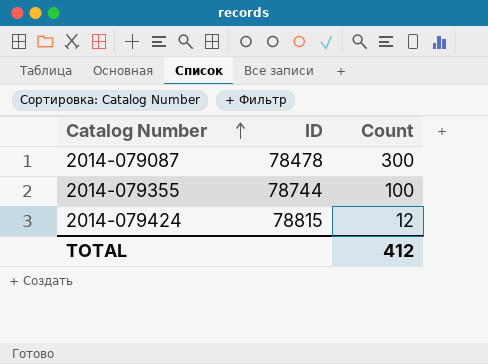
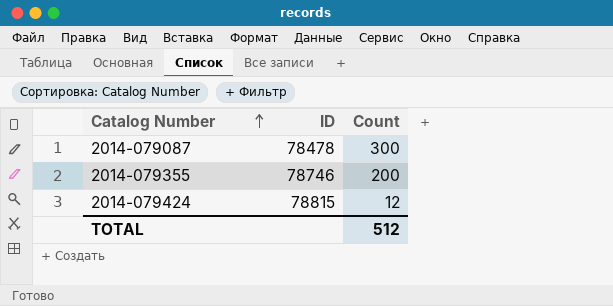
2014-079355 | ID: 78744 -> 78746
2014-079355 | Count: 100 -> 200
TOTAL | Count: 412 -> 512

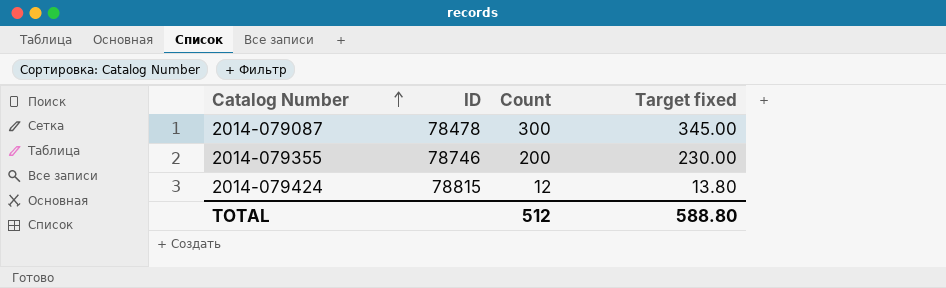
column Target fixed | formula: none -> [Count] * 1.15

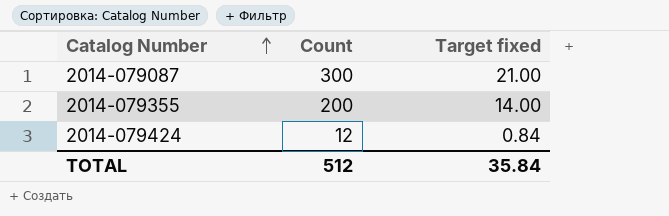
column ID | position: 2 -> none
column Target fixed | formula: [Count] * 1.15 -> [Count] * 0.07
TOTAL | Target fixed: 588.80 -> 35.84

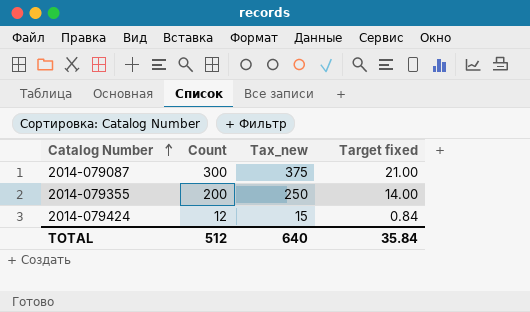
column Tax_new | formula: none -> [Count] * 1.25

